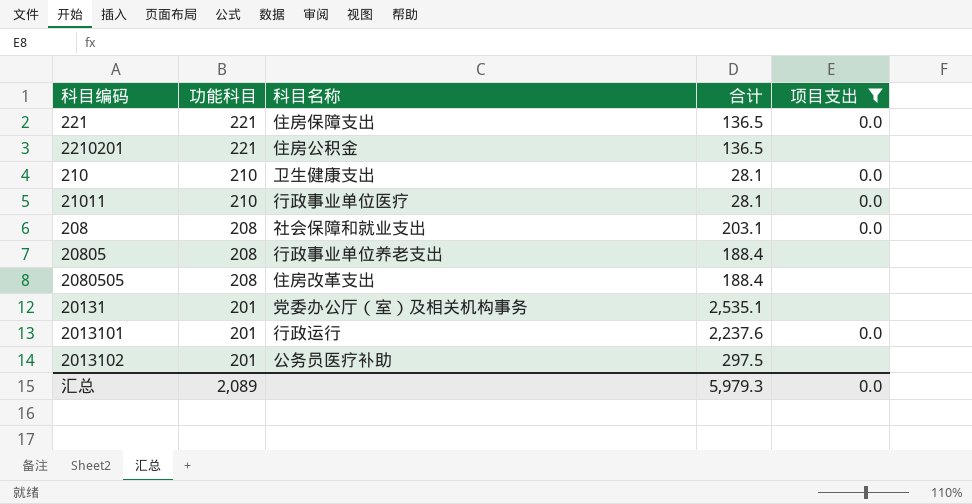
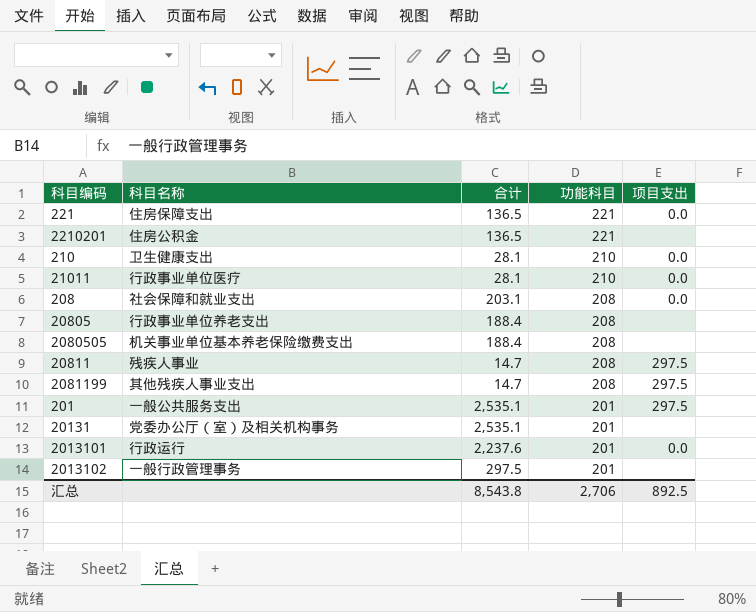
filter: 项目支出 != 297.5 -> none
column 功能科目 | position: 2 -> 4
2080505 | 科目名称: 住房改革支出 -> 机关事业单位基本养老保险缴费支出
2013102 | 科目名称: 公务员医疗补助 -> 一般行政管理事务
汇总 | 合计: 5,979.3 -> 8,543.8
汇总 | 功能科目: 2,089 -> 2,706
汇总 | 项目支出: 0.0 -> 892.5

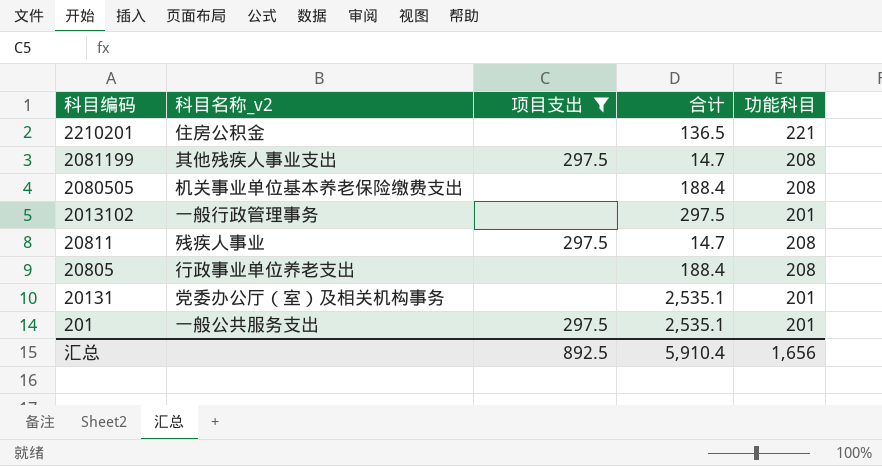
filter: none -> 项目支出 != 0.0
row order: 功能科目 descending -> 科目编码 descending
column name: 科目名称 -> 科目名称_v2
column 项目支出 | position: 5 -> 3
汇总 | 合计: 8,543.8 -> 5,910.4
汇总 | 功能科目: 2,706 -> 1,656

